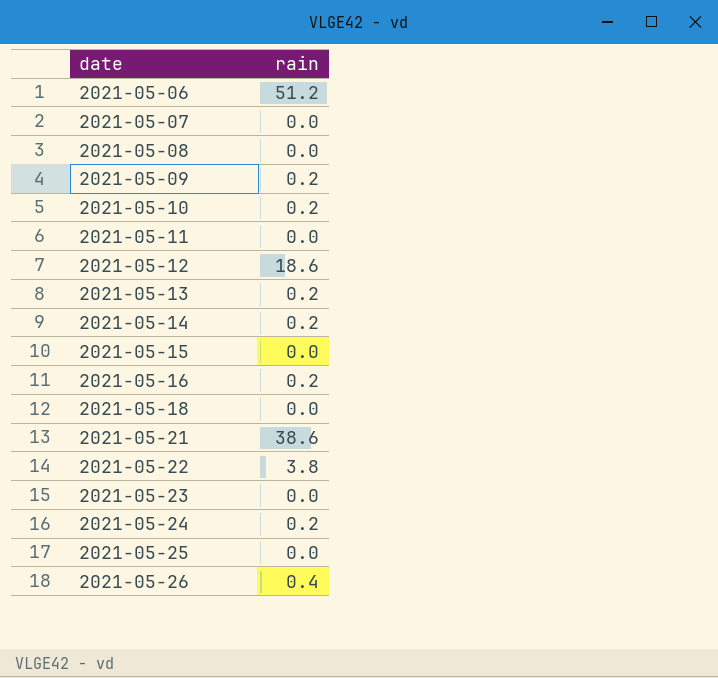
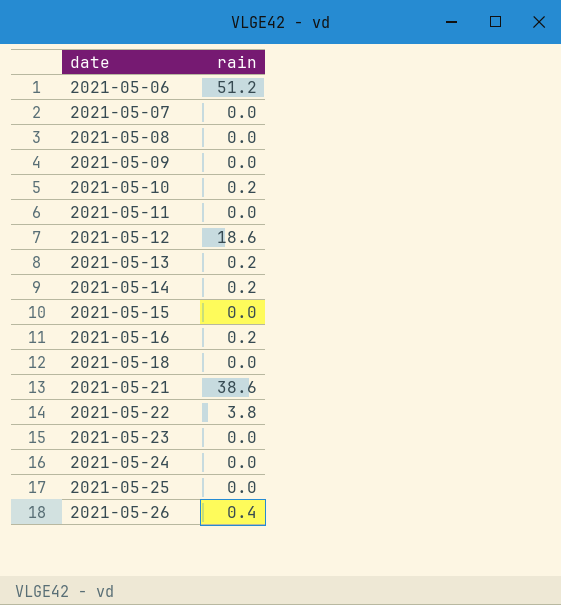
2021-05-09 | rain: 0.2 -> 0.0
2021-05-24 | rain: 0.2 -> 0.0

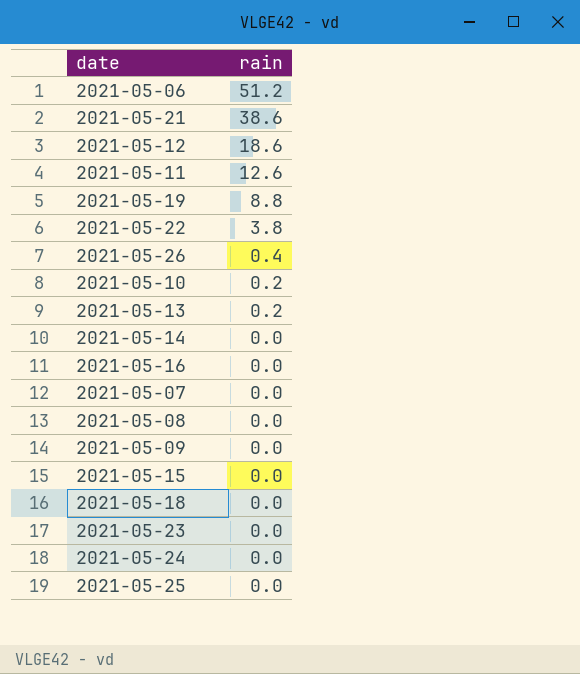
row order: date ascending -> rain descending
2021-05-11 | rain: 0.0 -> 12.6
row 2021-05-19: none -> 8.8
2021-05-14 | rain: 0.2 -> 0.0
2021-05-16 | rain: 0.2 -> 0.0

